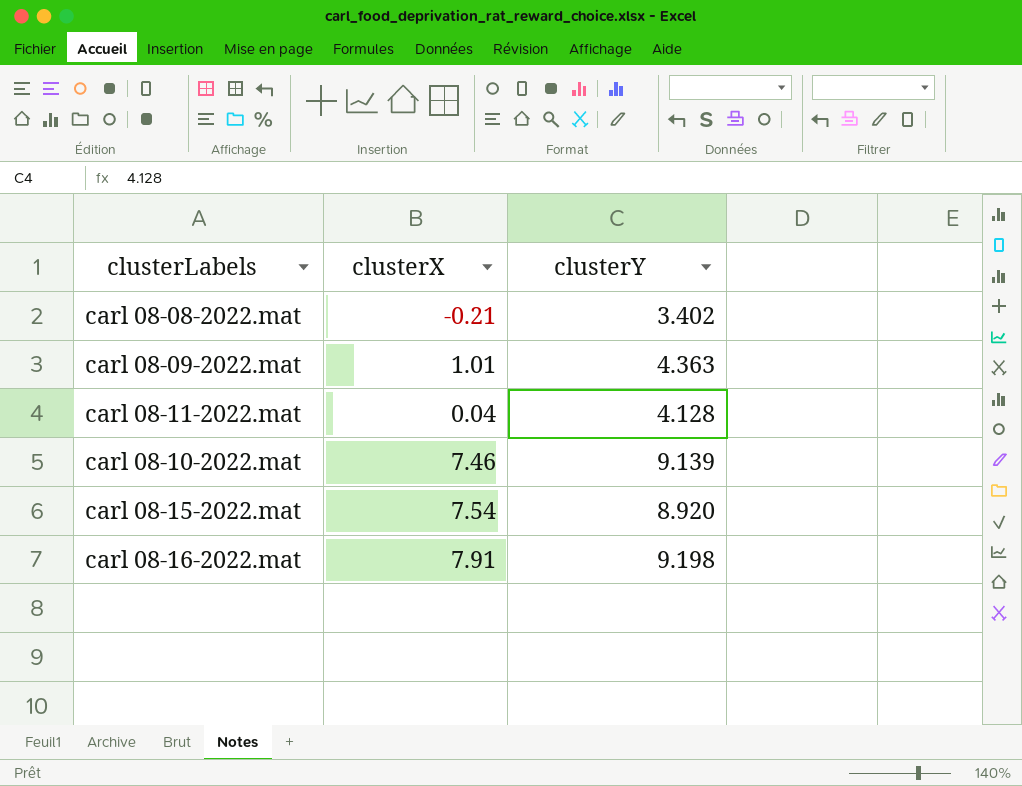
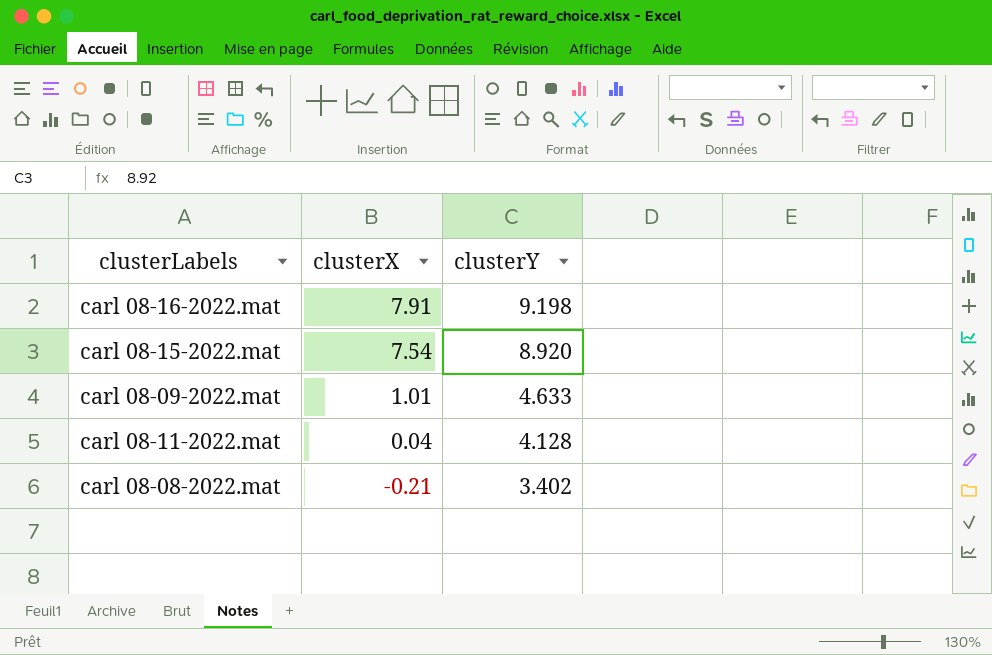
row order: none -> clusterX descending
row carl 08-10-2022.mat: 7.46 | 9.139 -> none
carl 08-09-2022.mat | clusterY: 4.363 -> 4.633

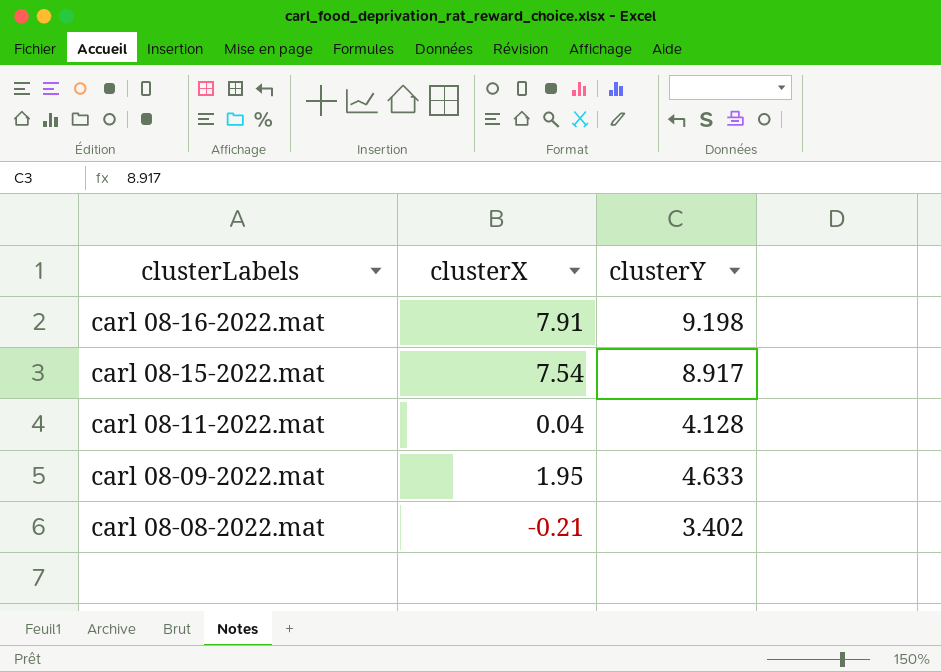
row order: clusterX descending -> clusterLabels descending
carl 08-15-2022.mat | clusterY: 8.920 -> 8.917
carl 08-09-2022.mat | clusterX: 1.01 -> 1.95

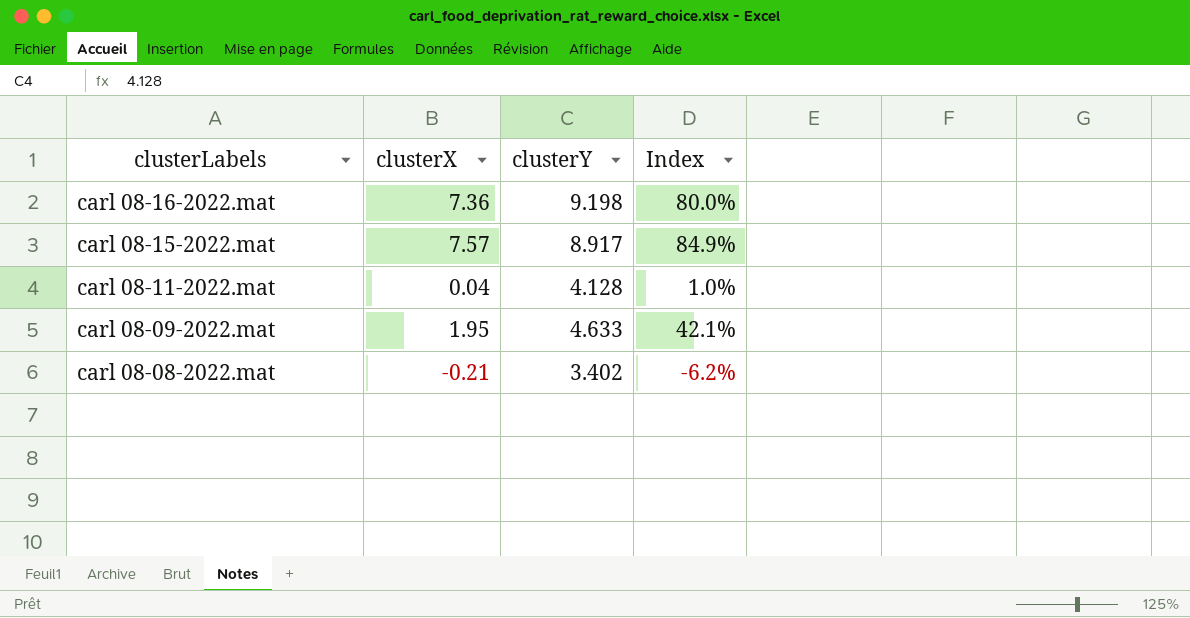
column Index | formula: none -> [clusterX] / [clusterY]
carl 08-16-2022.mat | clusterX: 7.91 -> 7.36
carl 08-15-2022.mat | clusterX: 7.54 -> 7.57

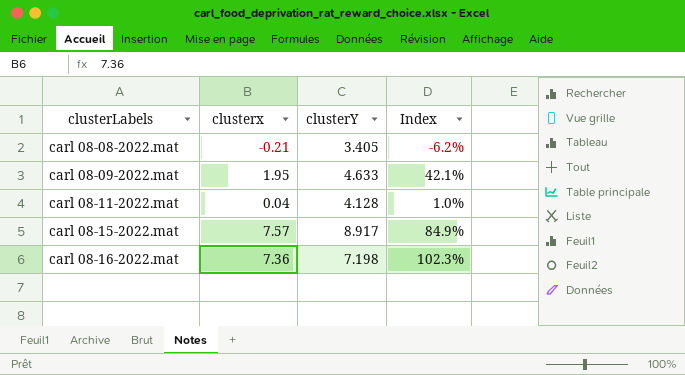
row order: clusterLabels descending -> clusterLabels ascending
column name: clusterX -> clusterx
carl 08-08-2022.mat | clusterY: 3.402 -> 3.405
carl 08-16-2022.mat | clusterY: 9.198 -> 7.198
carl 08-16-2022.mat | Index: 80.0% -> 102.3%

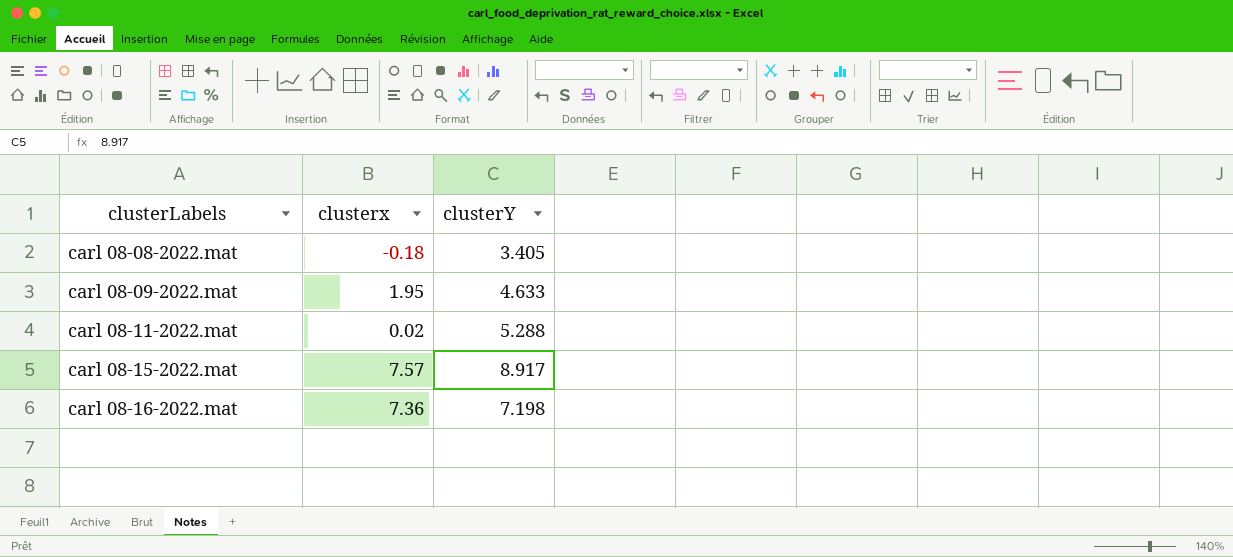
column Index | formula: [clusterx] / [clusterY] -> none
carl 08-08-2022.mat | clusterx: -0.21 -> -0.18
carl 08-11-2022.mat | clusterx: 0.04 -> 0.02
carl 08-11-2022.mat | clusterY: 4.128 -> 5.288

